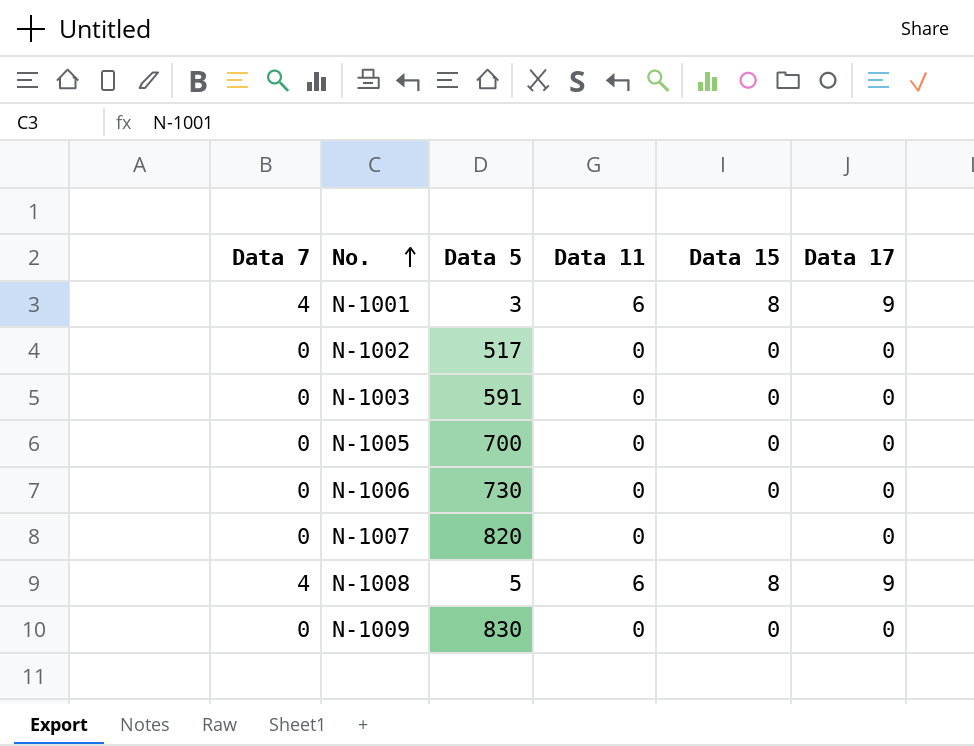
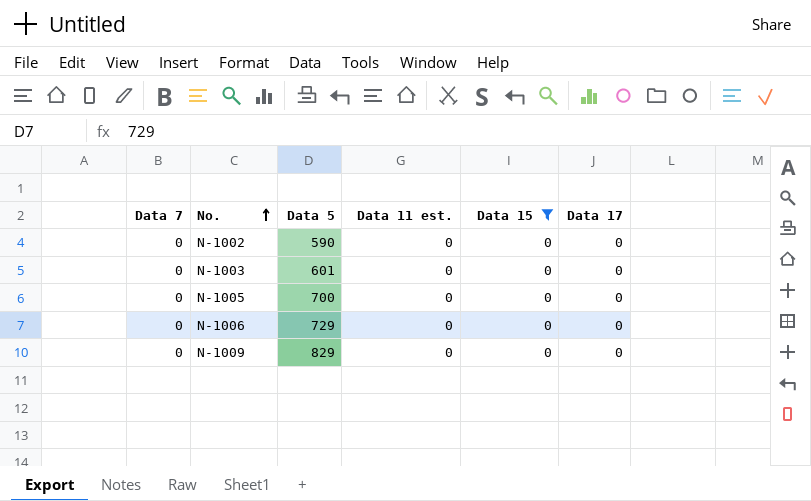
filter: none -> Data 15 = 0
column name: Data 11 -> Data 11 est.
N-1002 | Data 5: 517 -> 590
N-1003 | Data 5: 591 -> 601
N-1006 | Data 5: 730 -> 729
N-1009 | Data 5: 830 -> 829

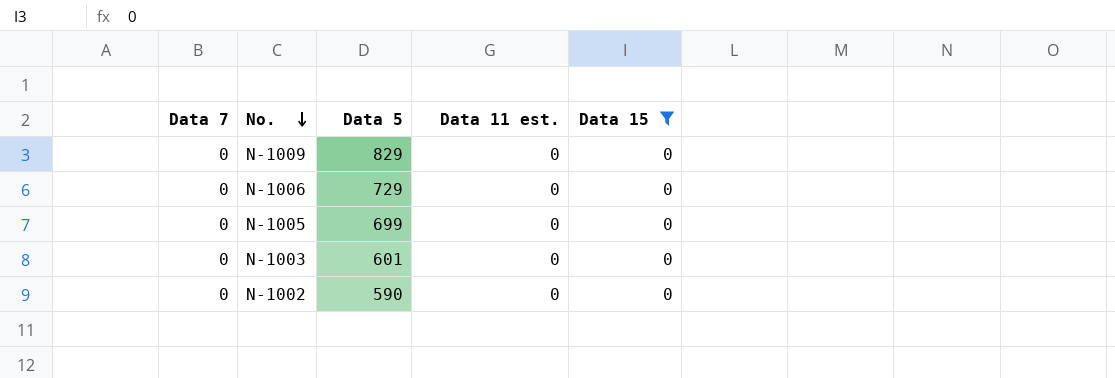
row order: No. ascending -> No. descending
column Data 17 | position: 6 -> none
N-1005 | Data 5: 700 -> 699

